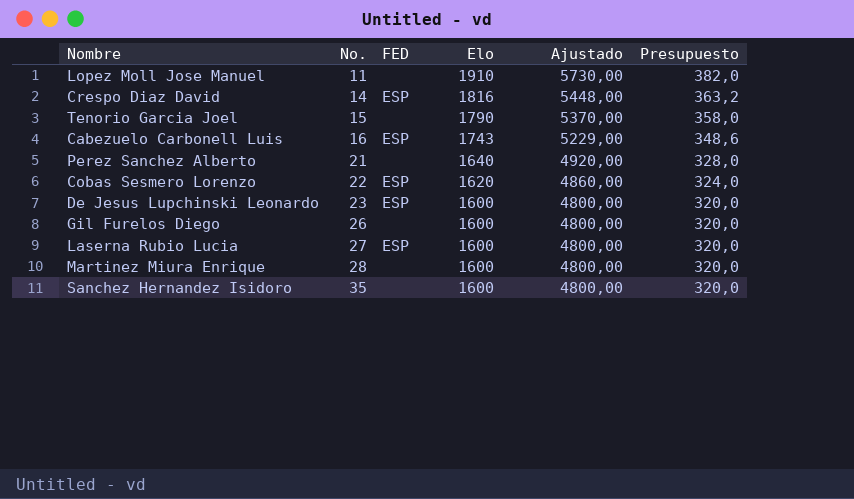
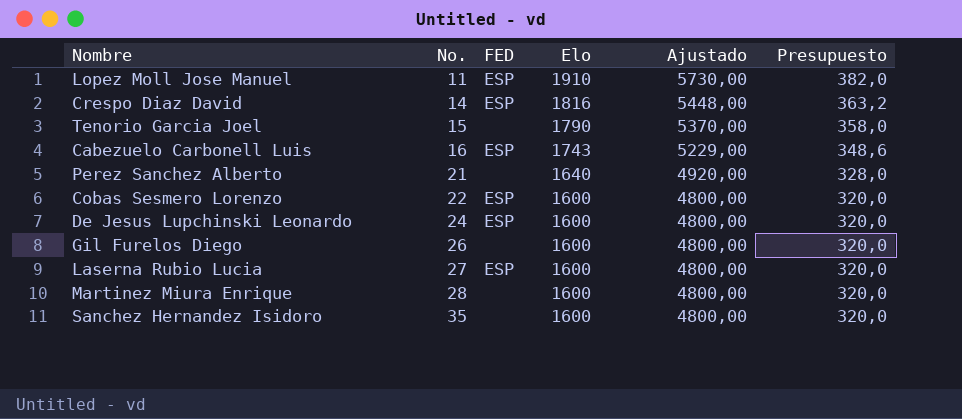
Lopez Moll Jose Manuel | FED: none -> ESP
Cobas Sesmero Lorenzo | Elo: 1620 -> 1600
Cobas Sesmero Lorenzo | Ajustado: 4860,00 -> 4800,00
Cobas Sesmero Lorenzo | Presupuesto: 324,0 -> 320,0
De Jesus Lupchinski Leonardo | No.: 23 -> 24

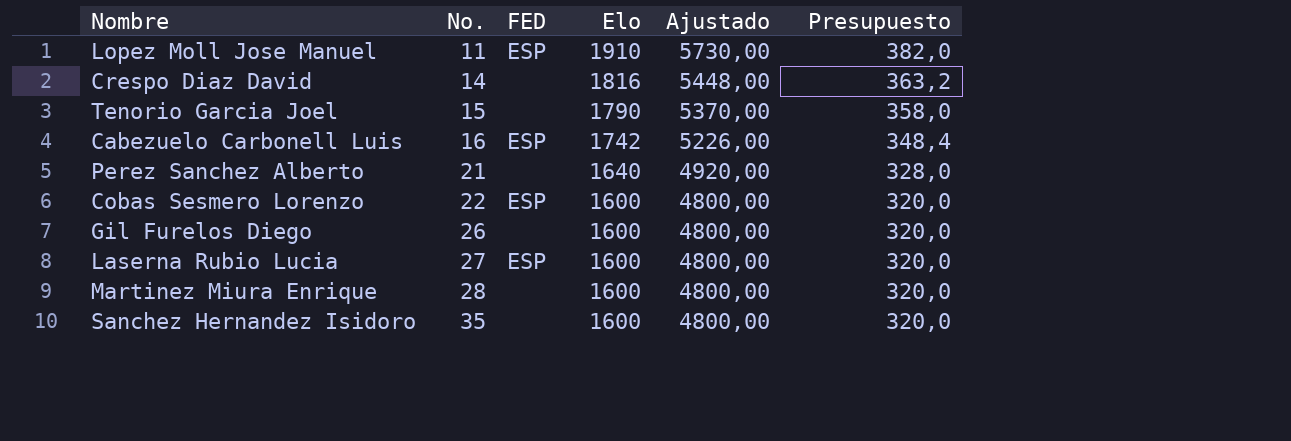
row De Jesus Lupchinski Leonardo: 24 | ESP | 1600 | 4800,00 | 320,0 -> none
Crespo Diaz David | FED: ESP -> none
Cabezuelo Carbonell Luis | Elo: 1743 -> 1742
Cabezuelo Carbonell Luis | Ajustado: 5229,00 -> 5226,00
Cabezuelo Carbonell Luis | Presupuesto: 348,6 -> 348,4

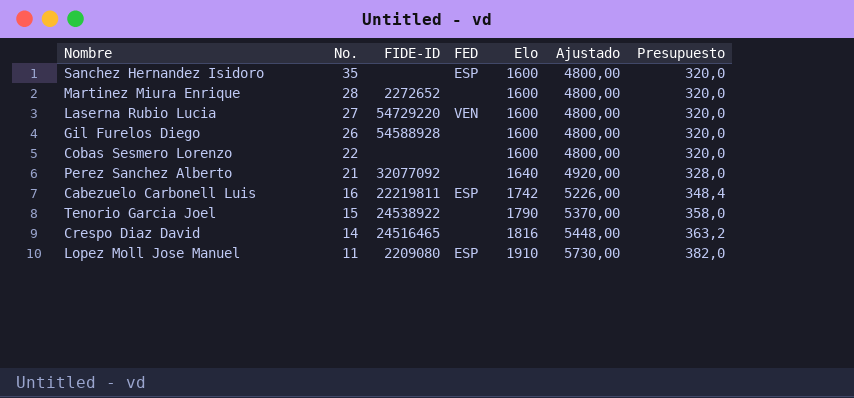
row order: No. ascending -> No. descending
column FIDE-ID | position: none -> 3
Sanchez Hernandez Isidoro | FED: none -> ESP
Laserna Rubio Lucia | FED: ESP -> VEN
Cobas Sesmero Lorenzo | FED: ESP -> none

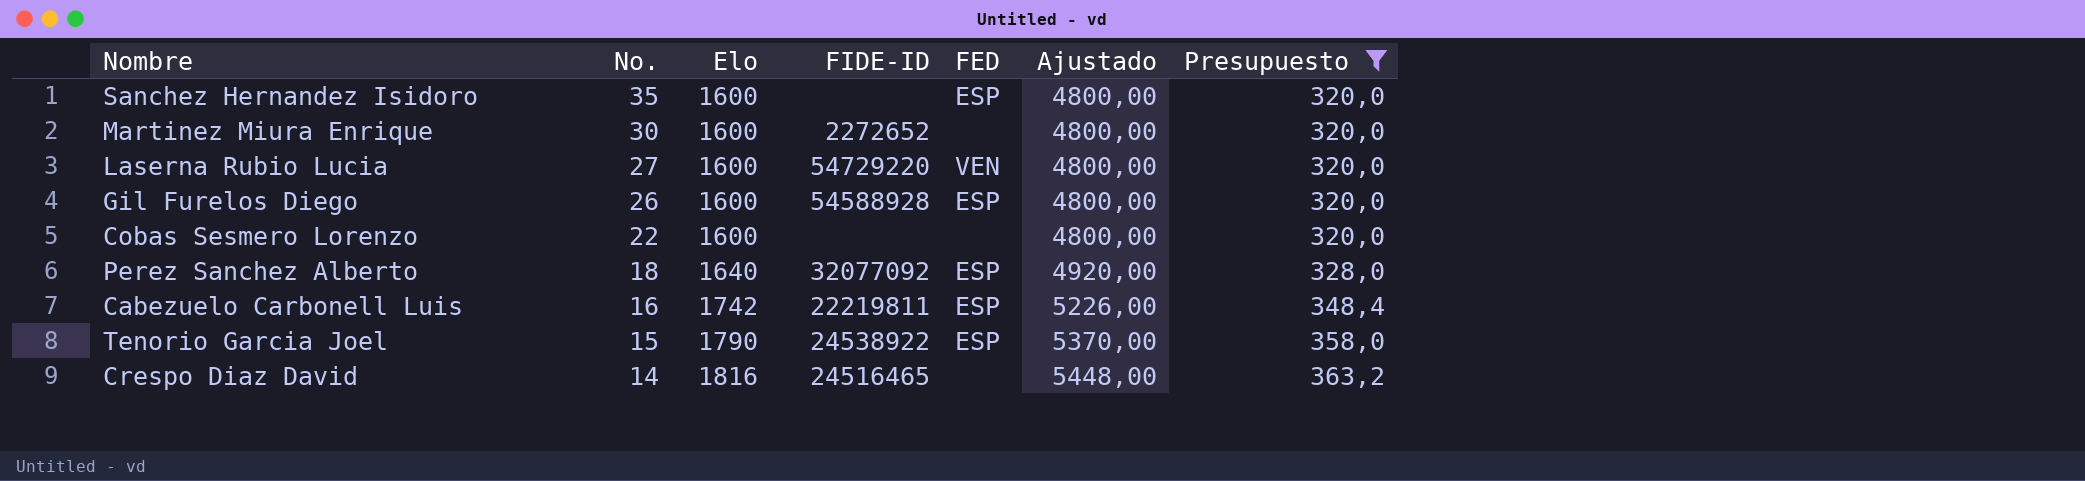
filter: none -> Presupuesto != 382,0
column Elo | position: 5 -> 3
Martinez Miura Enrique | No.: 28 -> 30
Gil Furelos Diego | FED: none -> ESP
Perez Sanchez Alberto | No.: 21 -> 18
Perez Sanchez Alberto | FED: none -> ESP
Tenorio Garcia Joel | FED: none -> ESP

